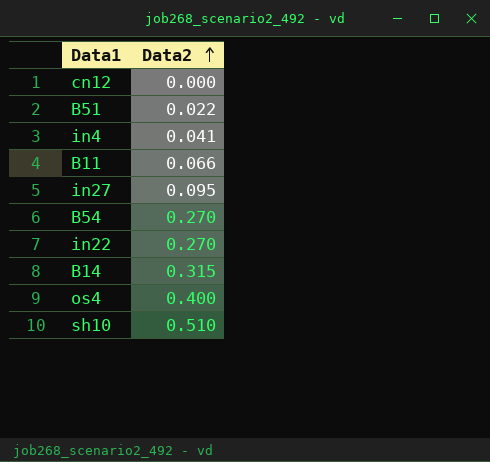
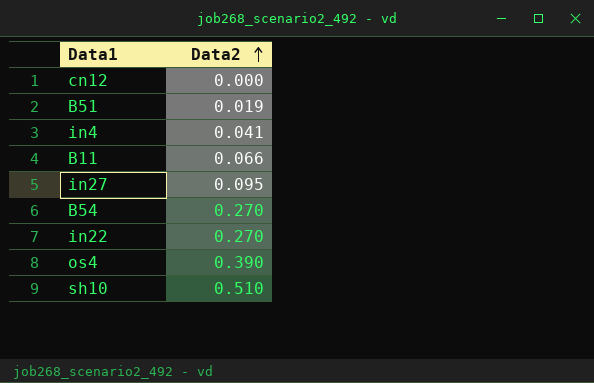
row B14: 0.315 -> none
B51 | Data2: 0.022 -> 0.019
os4 | Data2: 0.400 -> 0.390

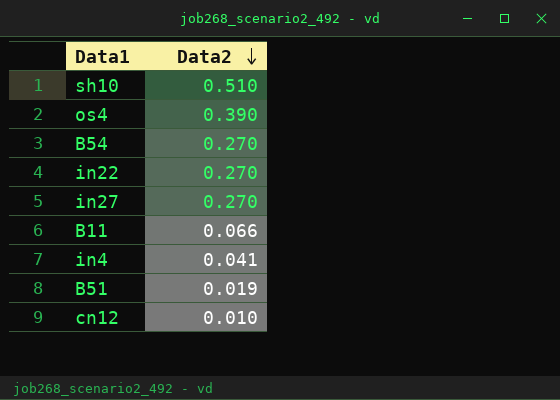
row order: Data2 ascending -> Data2 descending
in27 | Data2: 0.095 -> 0.270
cn12 | Data2: 0.000 -> 0.010

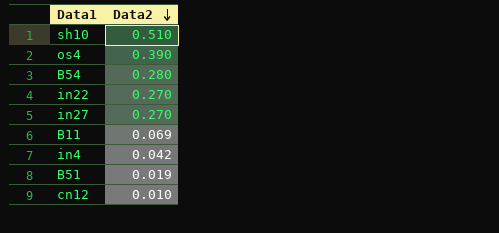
B54 | Data2: 0.270 -> 0.280
B11 | Data2: 0.066 -> 0.069
in4 | Data2: 0.041 -> 0.042

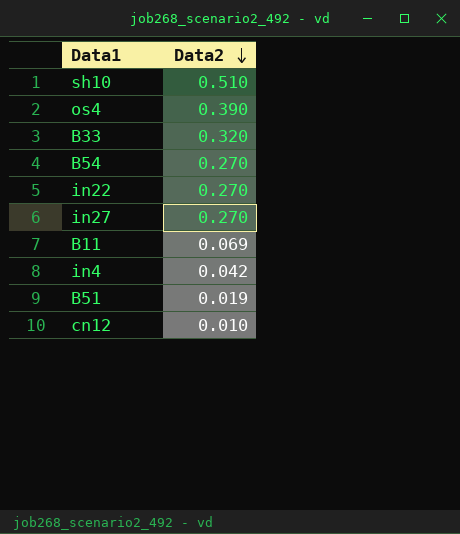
row B33: none -> 0.320
B54 | Data2: 0.280 -> 0.270

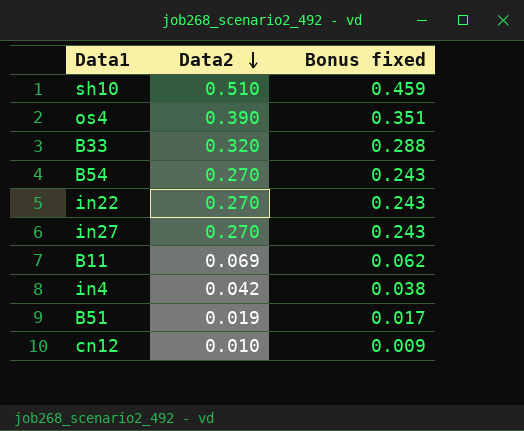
column Bonus fixed | formula: none -> [Data2] * 0.9

